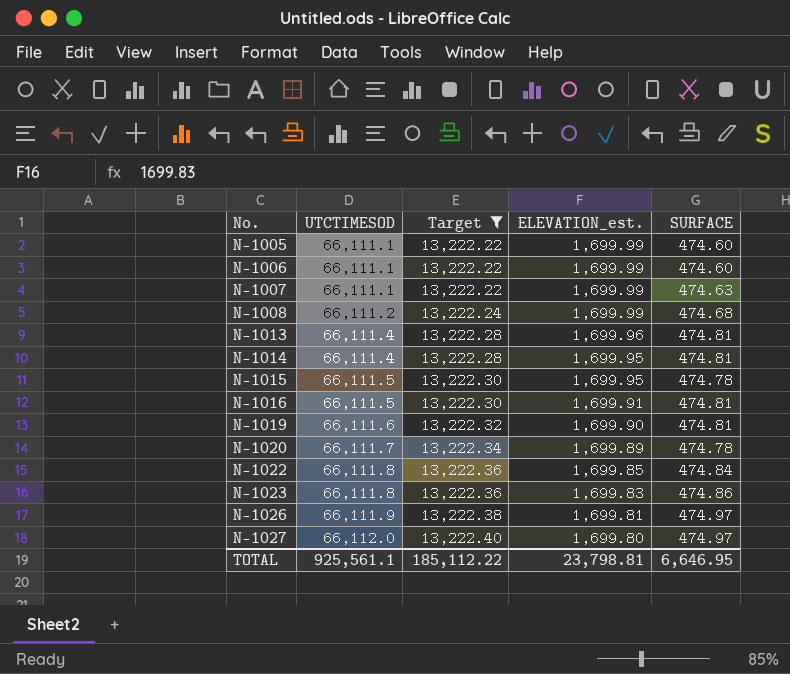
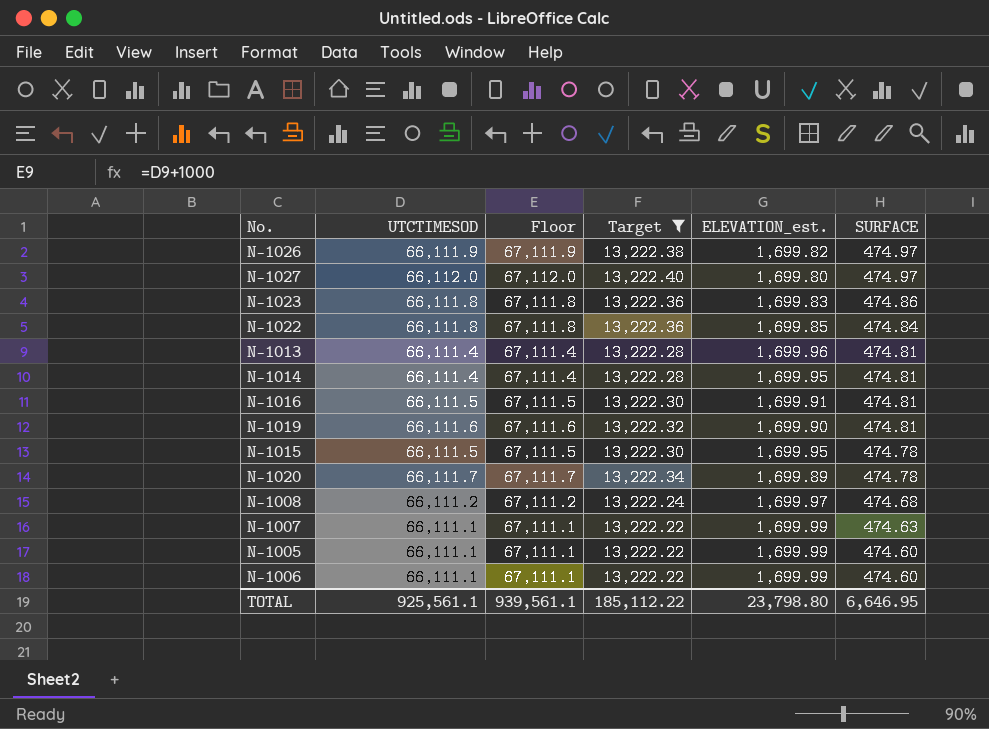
row order: No. ascending -> SURFACE descending
column Floor | formula: none -> [UTCTIMESOD] + 1000
N-1026 | ELEVATION_est.: 1,699.81 -> 1,699.82
N-1008 | ELEVATION_est.: 1,699.99 -> 1,699.97
TOTAL | ELEVATION_est.: 23,798.81 -> 23,798.80

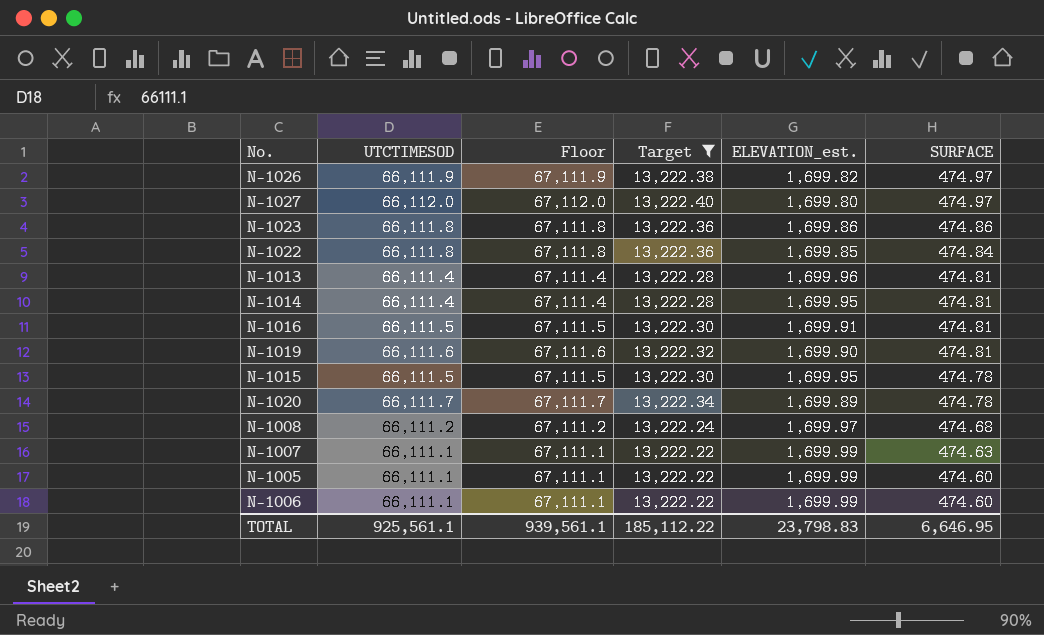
N-1023 | ELEVATION_est.: 1,699.83 -> 1,699.86
TOTAL | ELEVATION_est.: 23,798.80 -> 23,798.83

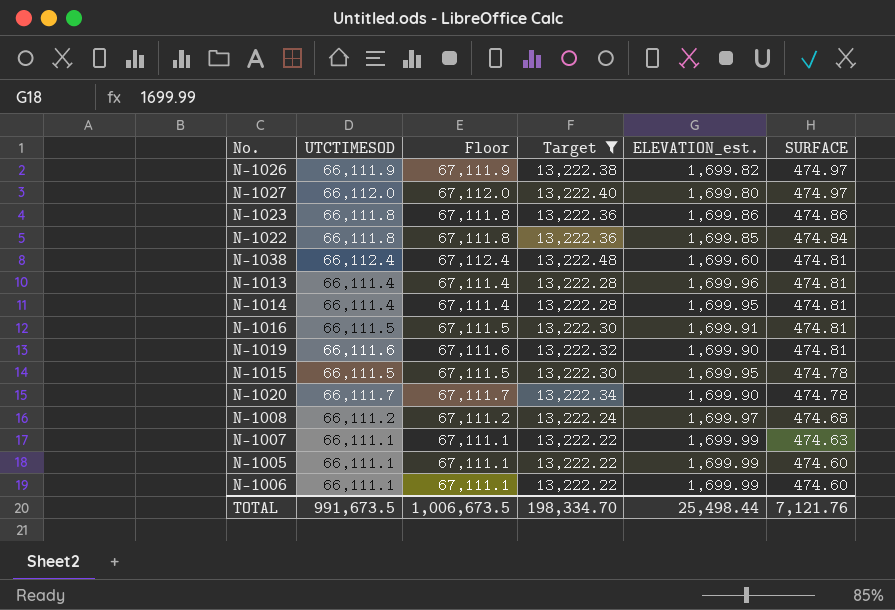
row N-1038: none -> 66,112.4 | 67,112.4 | 13,222.48 | 1,699.60 | 474.81
N-1020 | ELEVATION_est.: 1,699.89 -> 1,699.90
TOTAL | UTCTIMESOD: 925,561.1 -> 991,673.5
TOTAL | Floor: 939,561.1 -> 1,006,673.5
TOTAL | Target: 185,112.22 -> 198,334.70
TOTAL | ELEVATION_est.: 23,798.83 -> 25,498.44
TOTAL | SURFACE: 6,646.95 -> 7,121.76

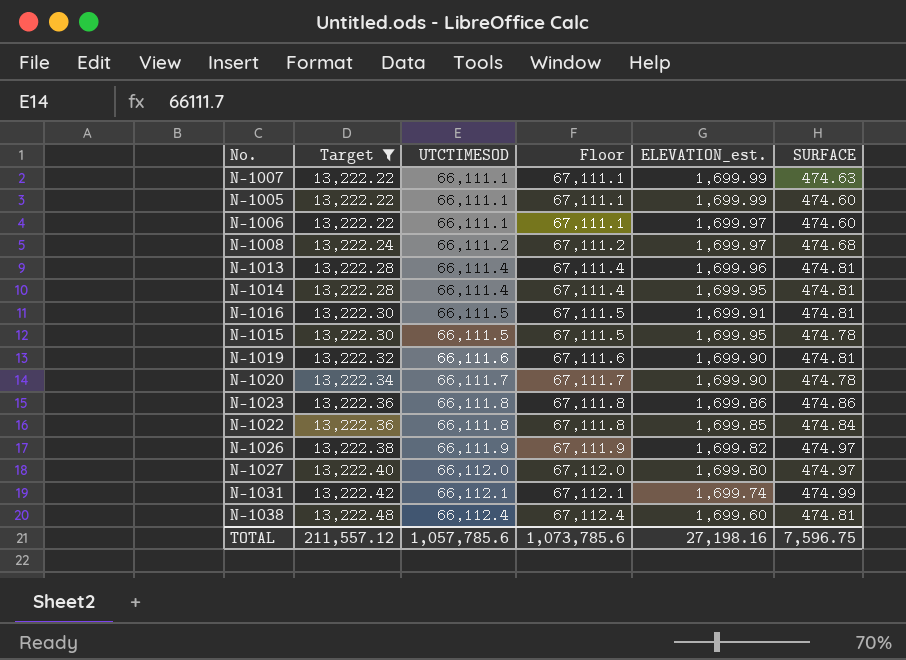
row order: SURFACE descending -> Target ascending
column Target | position: 4 -> 2
N-1006 | ELEVATION_est.: 1,699.99 -> 1,699.97
row N-1031: none -> 13,222.42 | 66,112.1 | 67,112.1 | 1,699.74 | 474.99
TOTAL | Target: 198,334.70 -> 211,557.12
TOTAL | UTCTIMESOD: 991,673.5 -> 1,057,785.6
TOTAL | Floor: 1,006,673.5 -> 1,073,785.6
TOTAL | ELEVATION_est.: 25,498.44 -> 27,198.16
TOTAL | SURFACE: 7,121.76 -> 7,596.75

